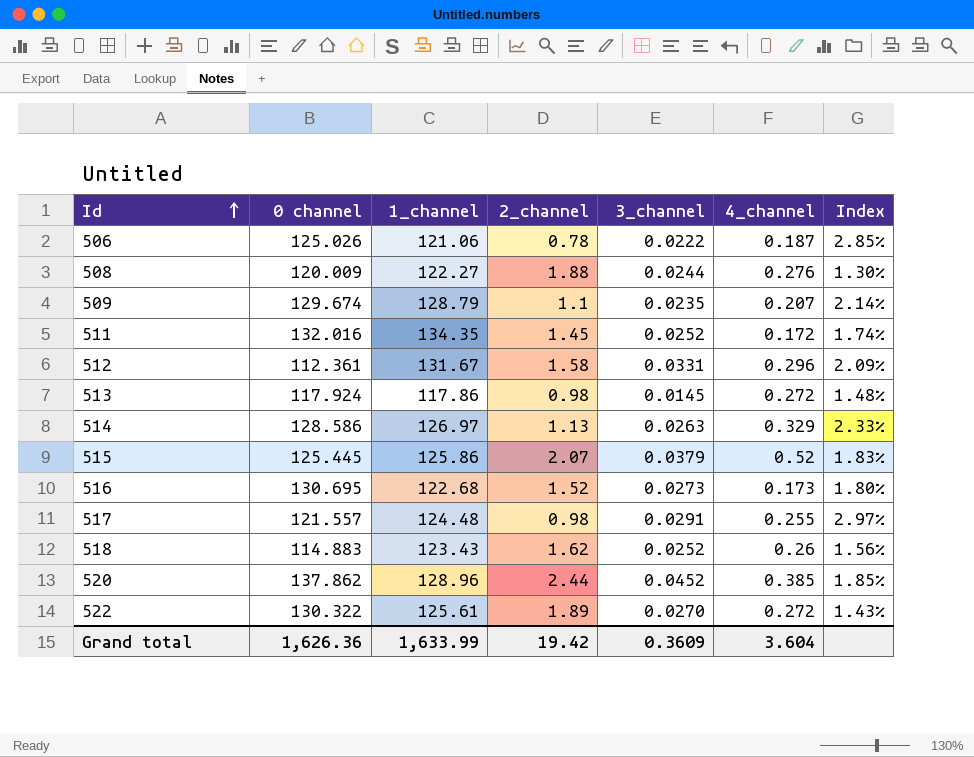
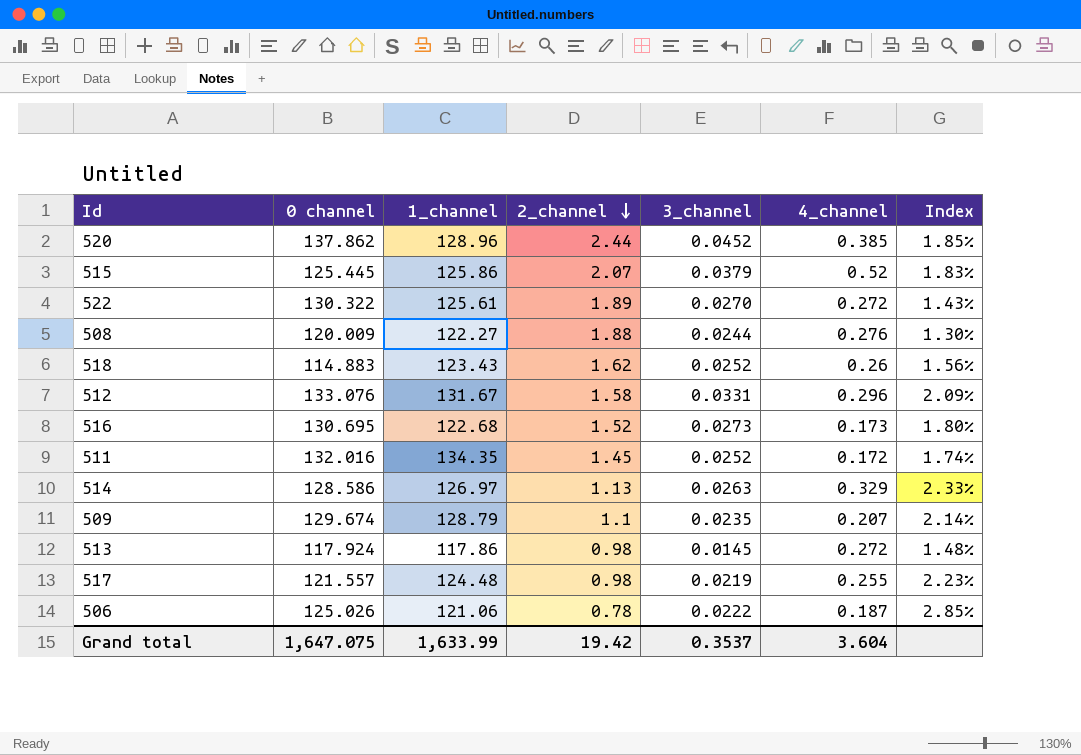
row order: Id ascending -> 2_channel descending
512 | 0 channel: 112.361 -> 133.076
517 | 3_channel: 0.0291 -> 0.0219
517 | Index: 2.97% -> 2.23%
Grand total | 0 channel: 1,626.36 -> 1,647.075
Grand total | 3_channel: 0.3609 -> 0.3537

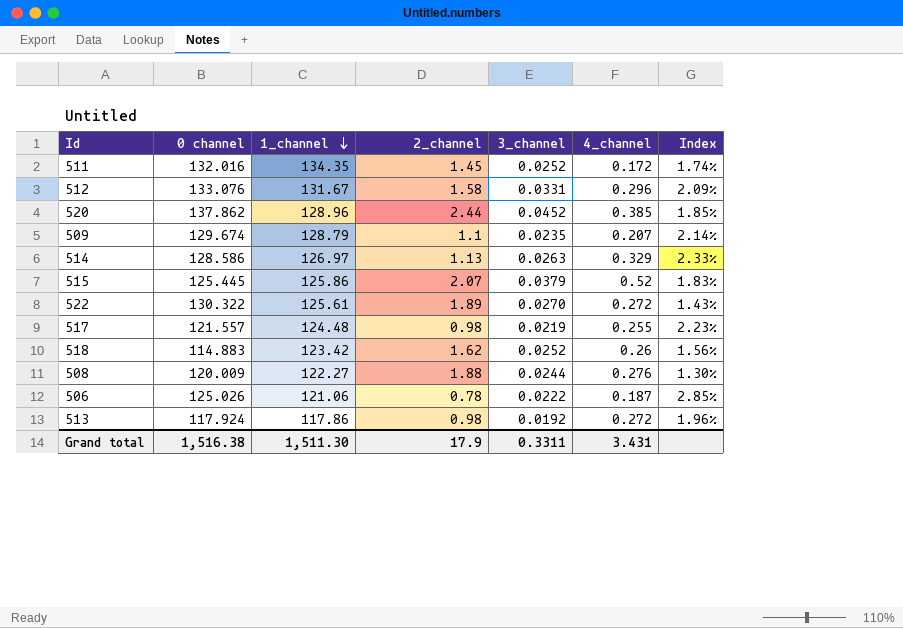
row order: 2_channel descending -> 1_channel descending
row 516: 130.695 | 122.68 | 1.52 | 0.0273 | 0.173 | 1.80% -> none
518 | 1_channel: 123.43 -> 123.42
513 | 3_channel: 0.0145 -> 0.0192
513 | Index: 1.48% -> 1.96%
Grand total | 0 channel: 1,647.075 -> 1,516.38
Grand total | 1_channel: 1,633.99 -> 1,511.30
Grand total | 2_channel: 19.42 -> 17.9
Grand total | 3_channel: 0.3537 -> 0.3311
Grand total | 4_channel: 3.604 -> 3.431

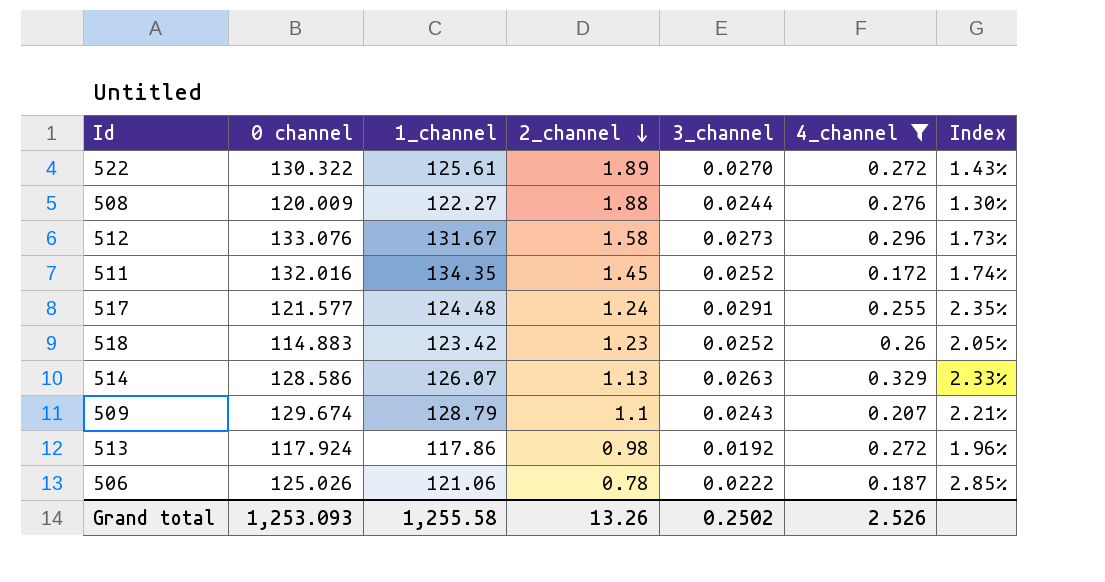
filter: none -> 4_channel <= 0.329
row order: 1_channel descending -> 2_channel descending
512 | 3_channel: 0.0331 -> 0.0273
512 | Index: 2.09% -> 1.73%
517 | 0 channel: 121.557 -> 121.577
517 | 2_channel: 0.98 -> 1.24
517 | 3_channel: 0.0219 -> 0.0291
517 | Index: 2.23% -> 2.35%
518 | 2_channel: 1.62 -> 1.23
518 | Index: 1.56% -> 2.05%
514 | 1_channel: 126.97 -> 126.07
509 | 3_channel: 0.0235 -> 0.0243
509 | Index: 2.14% -> 2.21%
Grand total | 0 channel: 1,516.38 -> 1,253.093
Grand total | 1_channel: 1,511.30 -> 1,255.58
Grand total | 2_channel: 17.9 -> 13.26
Grand total | 3_channel: 0.3311 -> 0.2502
Grand total | 4_channel: 3.431 -> 2.526

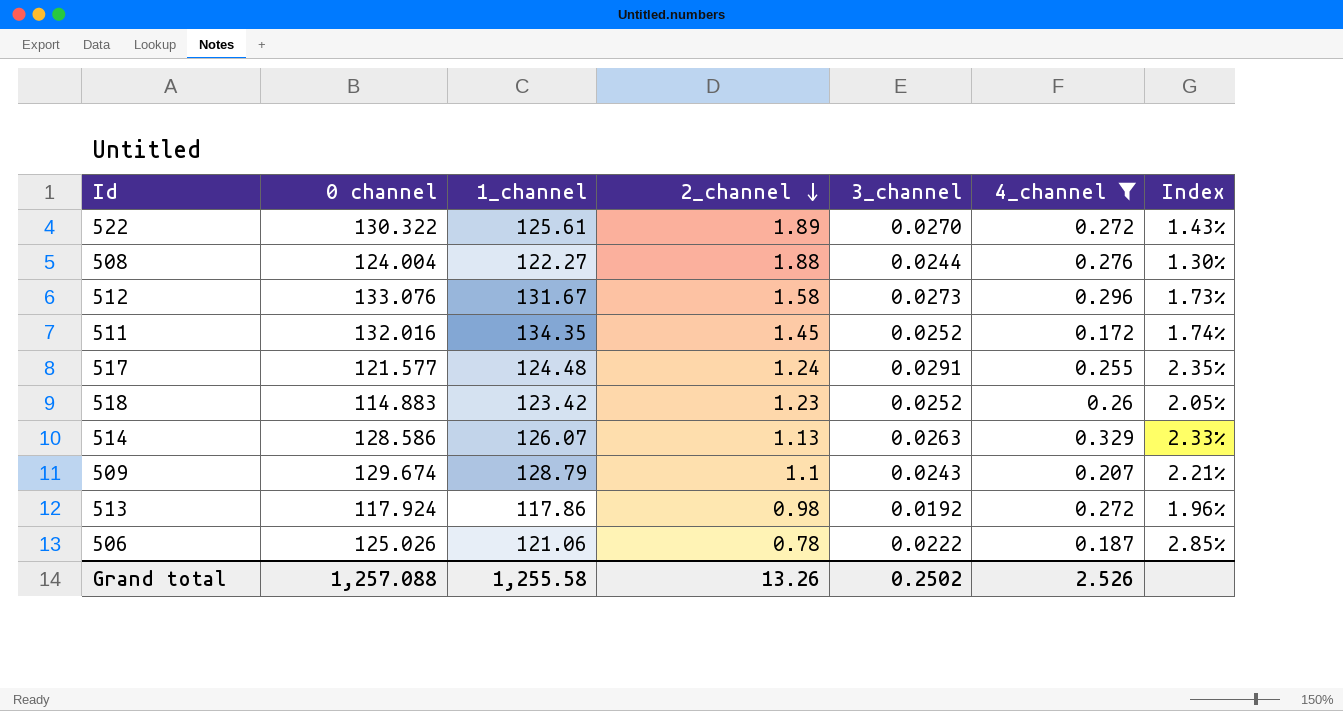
508 | 0 channel: 120.009 -> 124.004
Grand total | 0 channel: 1,253.093 -> 1,257.088

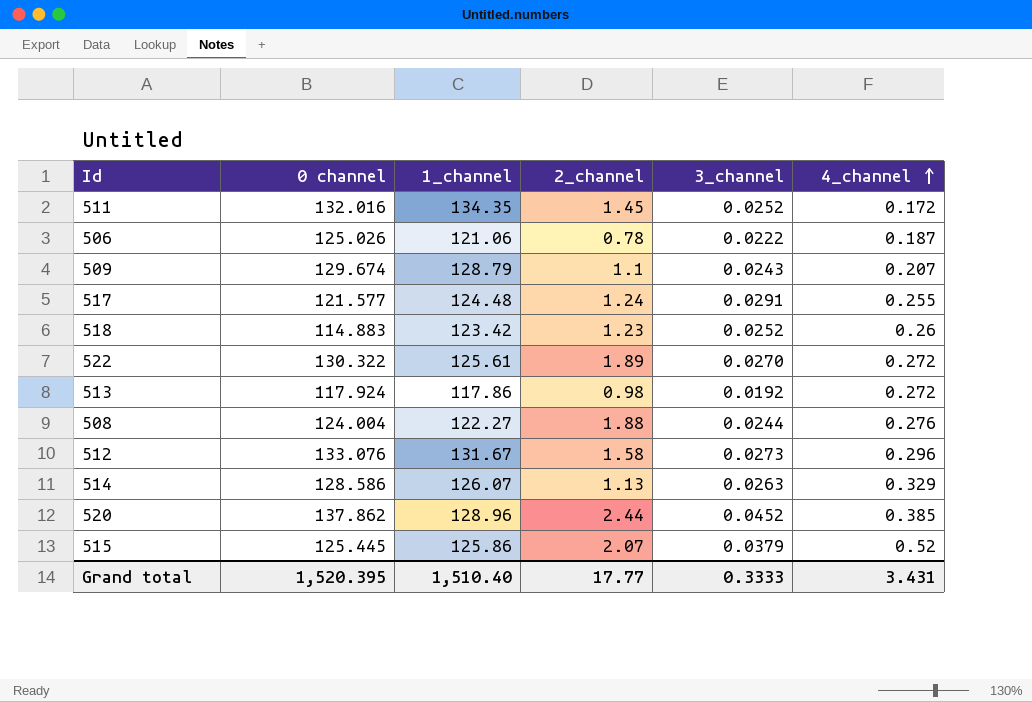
filter: 4_channel <= 0.329 -> none
row order: 2_channel descending -> 4_channel ascending
column Index | formula: [3_channel] / [2_channel] -> none
Grand total | 0 channel: 1,257.088 -> 1,520.395
Grand total | 1_channel: 1,255.58 -> 1,510.40
Grand total | 2_channel: 13.26 -> 17.77
Grand total | 3_channel: 0.2502 -> 0.3333
Grand total | 4_channel: 2.526 -> 3.431

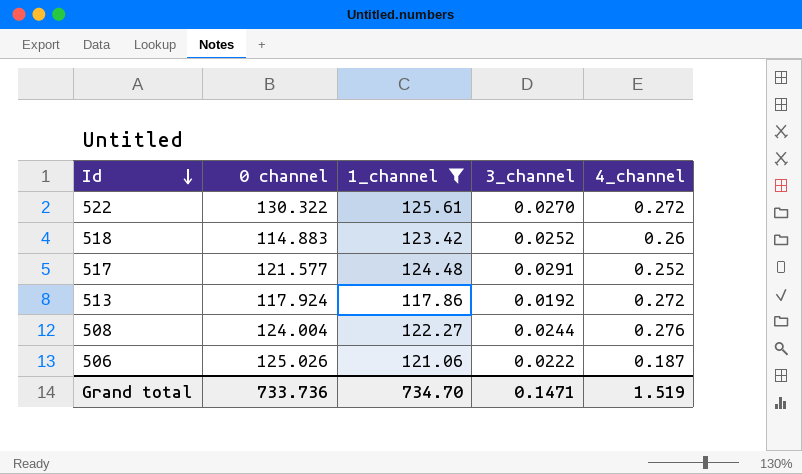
filter: none -> 1_channel <= 125.61
row order: 4_channel ascending -> Id descending
column 2_channel | position: 4 -> none
517 | 4_channel: 0.255 -> 0.252
Grand total | 0 channel: 1,520.395 -> 733.736
Grand total | 1_channel: 1,510.40 -> 734.70
Grand total | 3_channel: 0.3333 -> 0.1471
Grand total | 4_channel: 3.431 -> 1.519

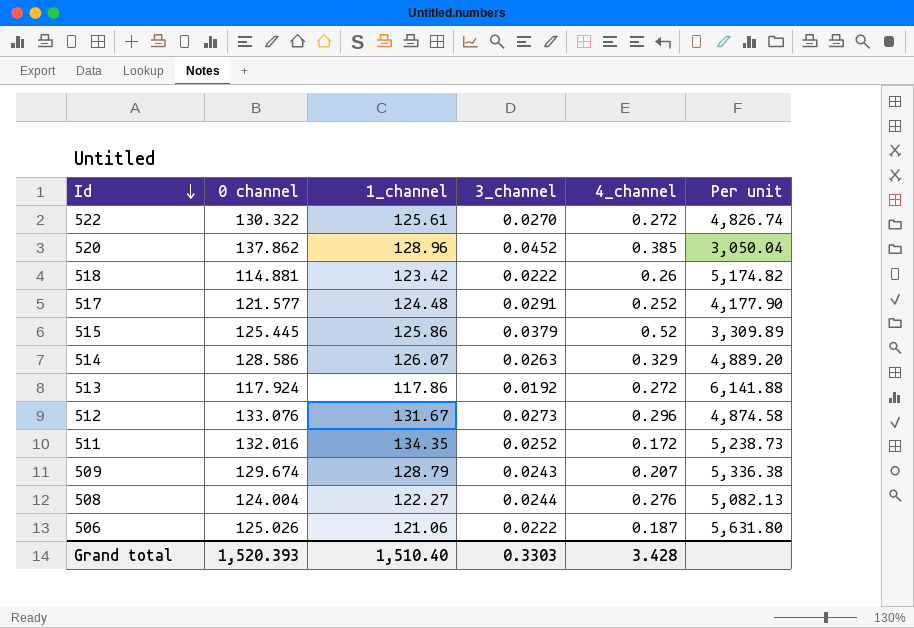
filter: 1_channel <= 125.61 -> none
column Per unit | formula: none -> [0 channel] / [3_channel]
518 | 0 channel: 114.883 -> 114.881
518 | 3_channel: 0.0252 -> 0.0222
Grand total | 0 channel: 733.736 -> 1,520.393
Grand total | 1_channel: 734.70 -> 1,510.40
Grand total | 3_channel: 0.1471 -> 0.3303
Grand total | 4_channel: 1.519 -> 3.428

